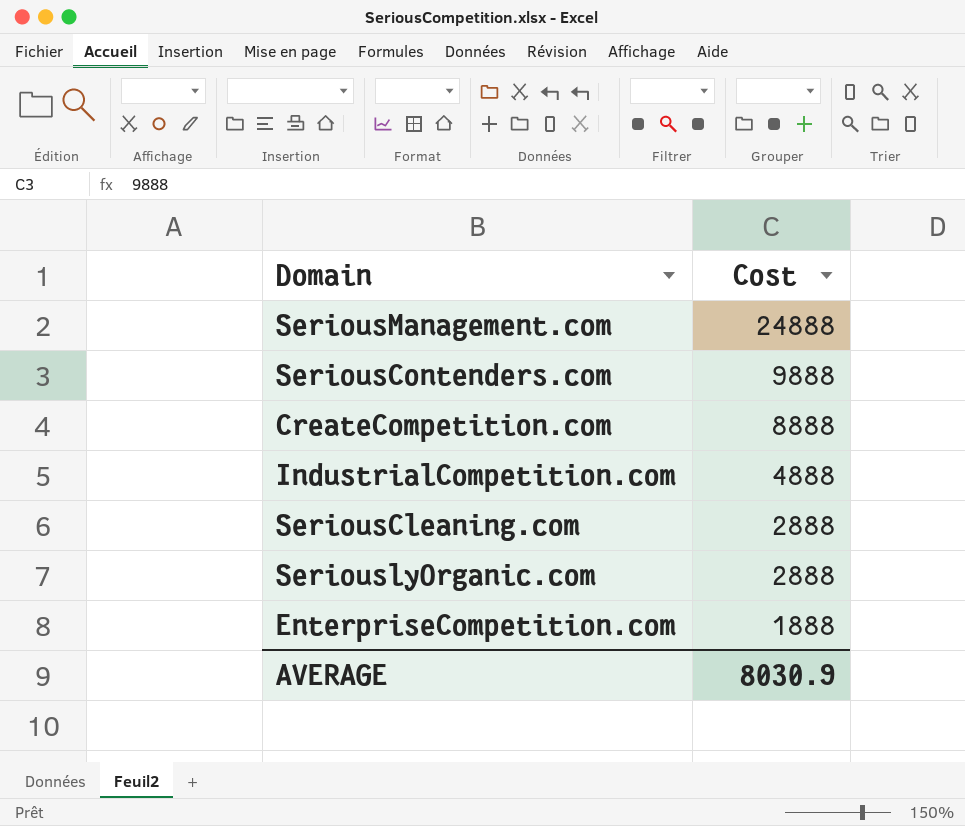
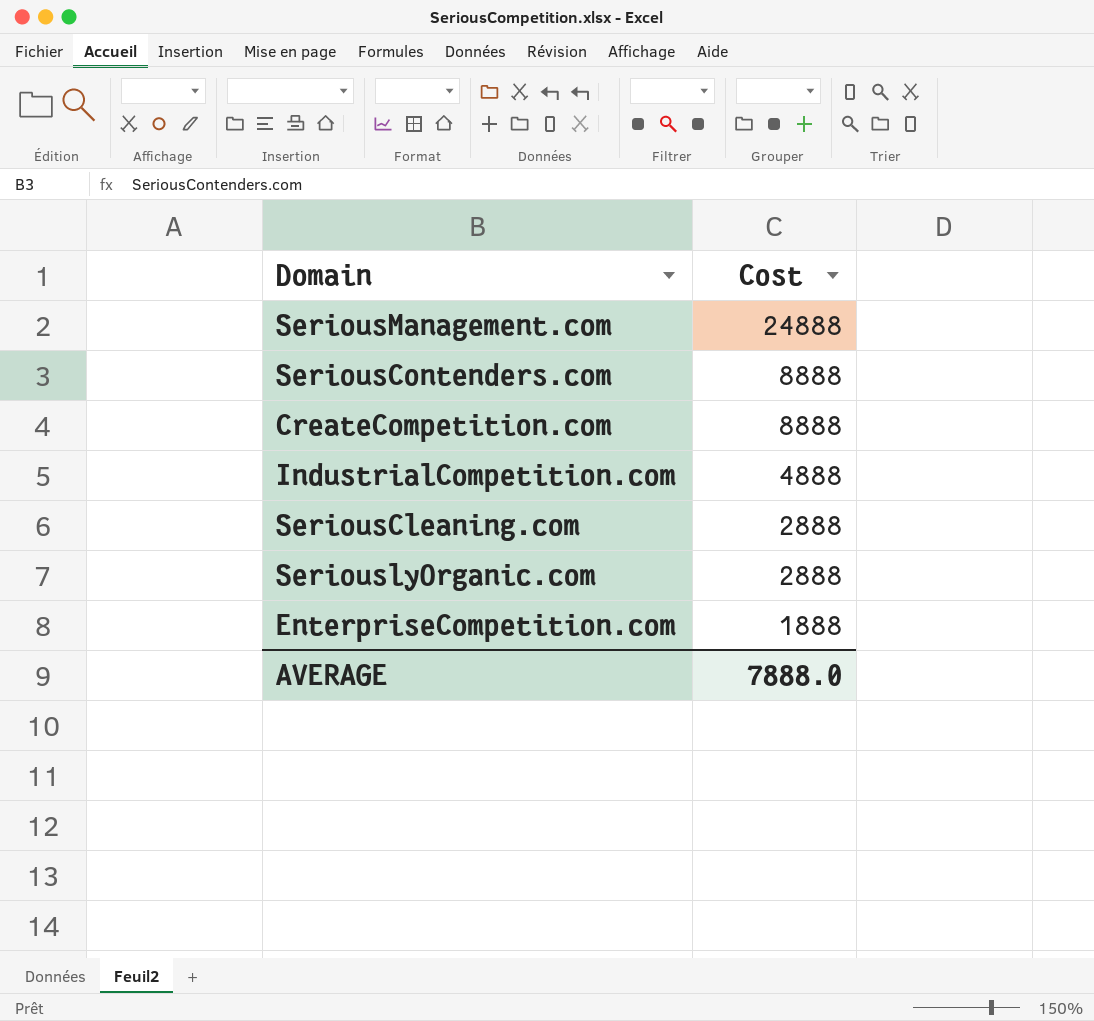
SeriousContenders.com | Cost: 9888 -> 8888
AVERAGE | Cost: 8030.9 -> 7888.0

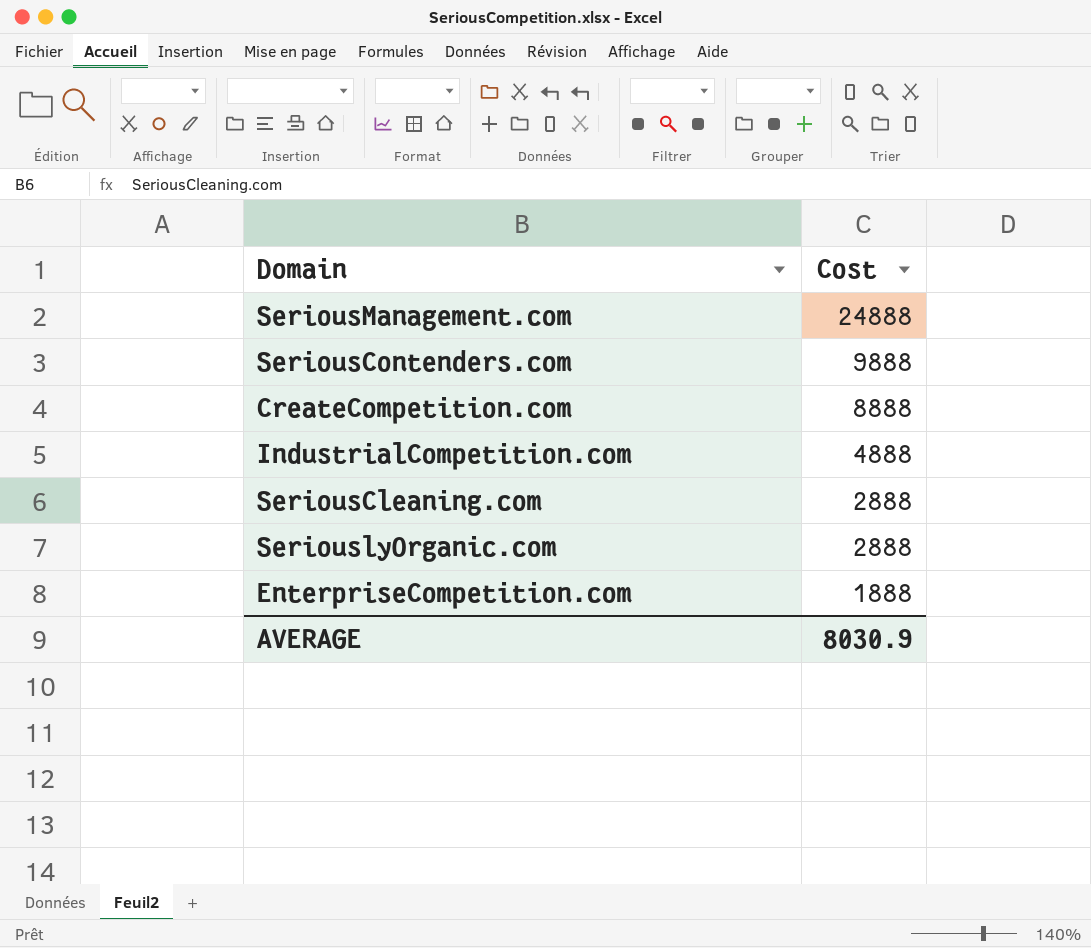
SeriousContenders.com | Cost: 8888 -> 9888
AVERAGE | Cost: 7888.0 -> 8030.9

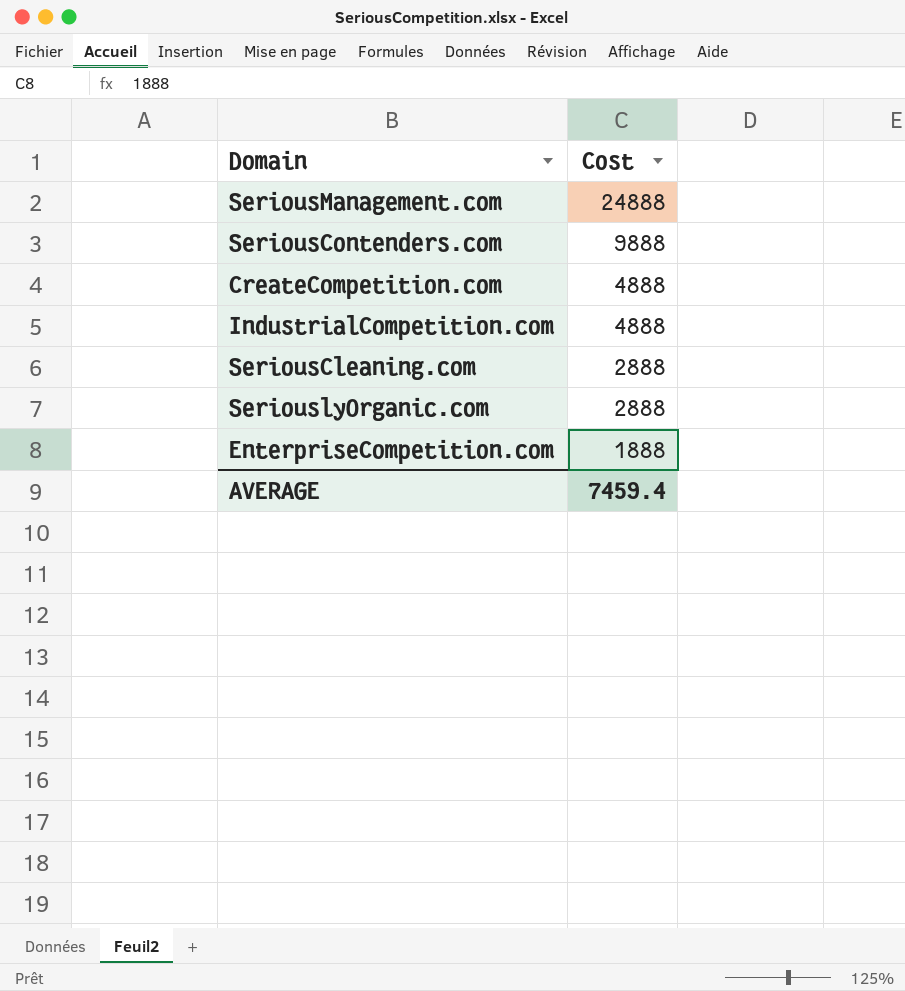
CreateCompetition.com | Cost: 8888 -> 4888
AVERAGE | Cost: 8030.9 -> 7459.4

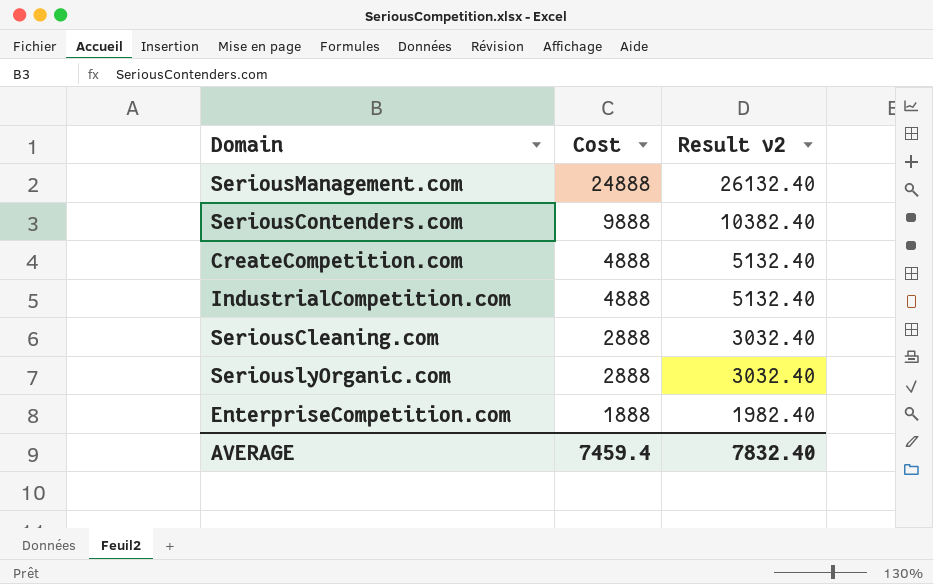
column Result v2 | formula: none -> [Cost] * 1.05

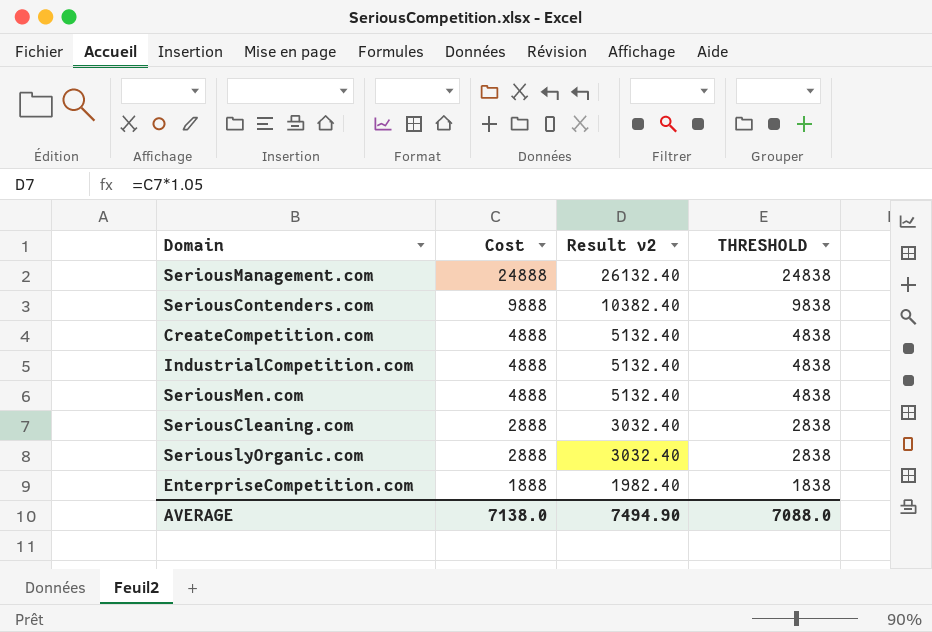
column THRESHOLD | formula: none -> [Cost] - 50
row SeriousMen.com: none -> 4888 | 5132.40 | 4838
AVERAGE | Cost: 7459.4 -> 7138.0
AVERAGE | Result v2: 7832.40 -> 7494.90

